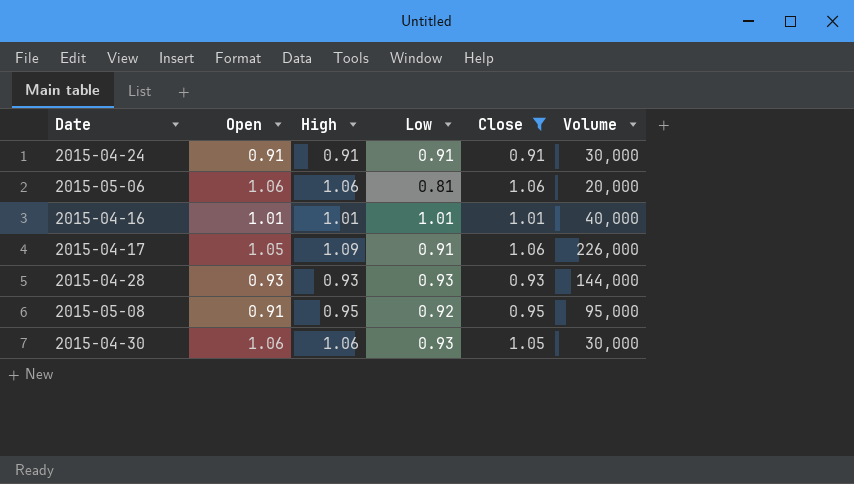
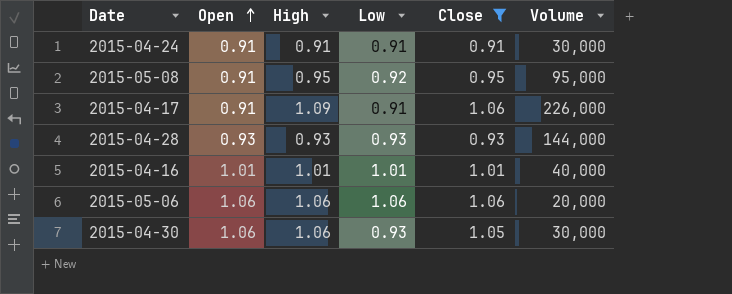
row order: none -> Open ascending
2015-04-17 | Open: 1.05 -> 0.91
2015-05-06 | Low: 0.81 -> 1.06

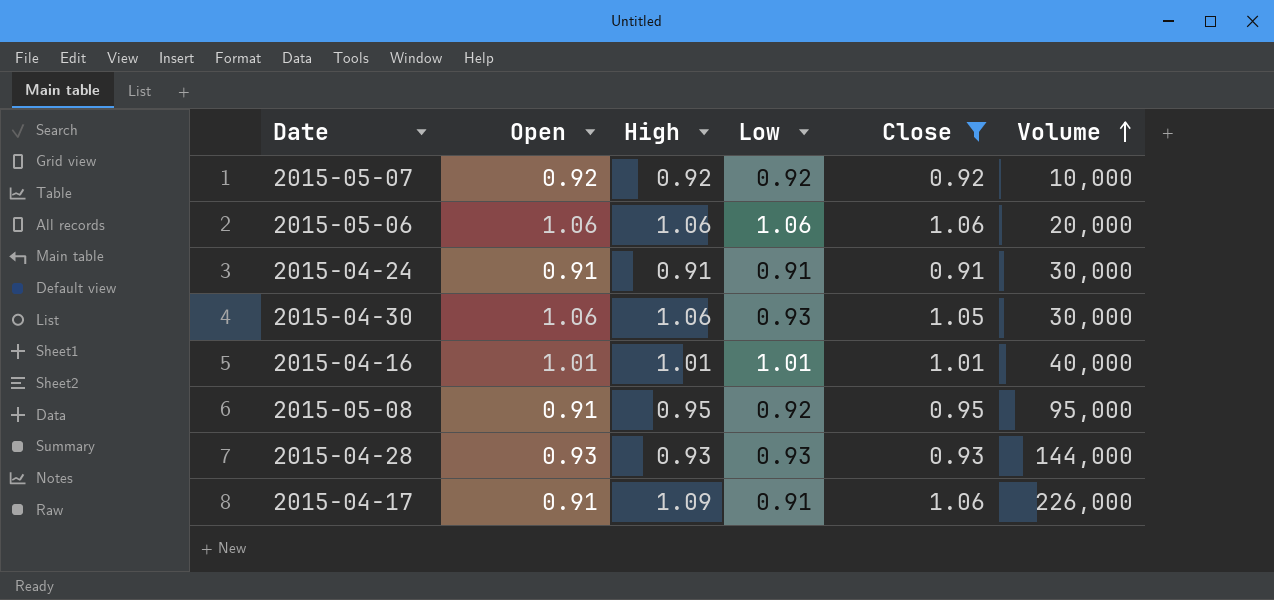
row order: Open ascending -> Volume ascending
row 2015-05-07: none -> 0.92 | 0.92 | 0.92 | 0.92 | 10,000

